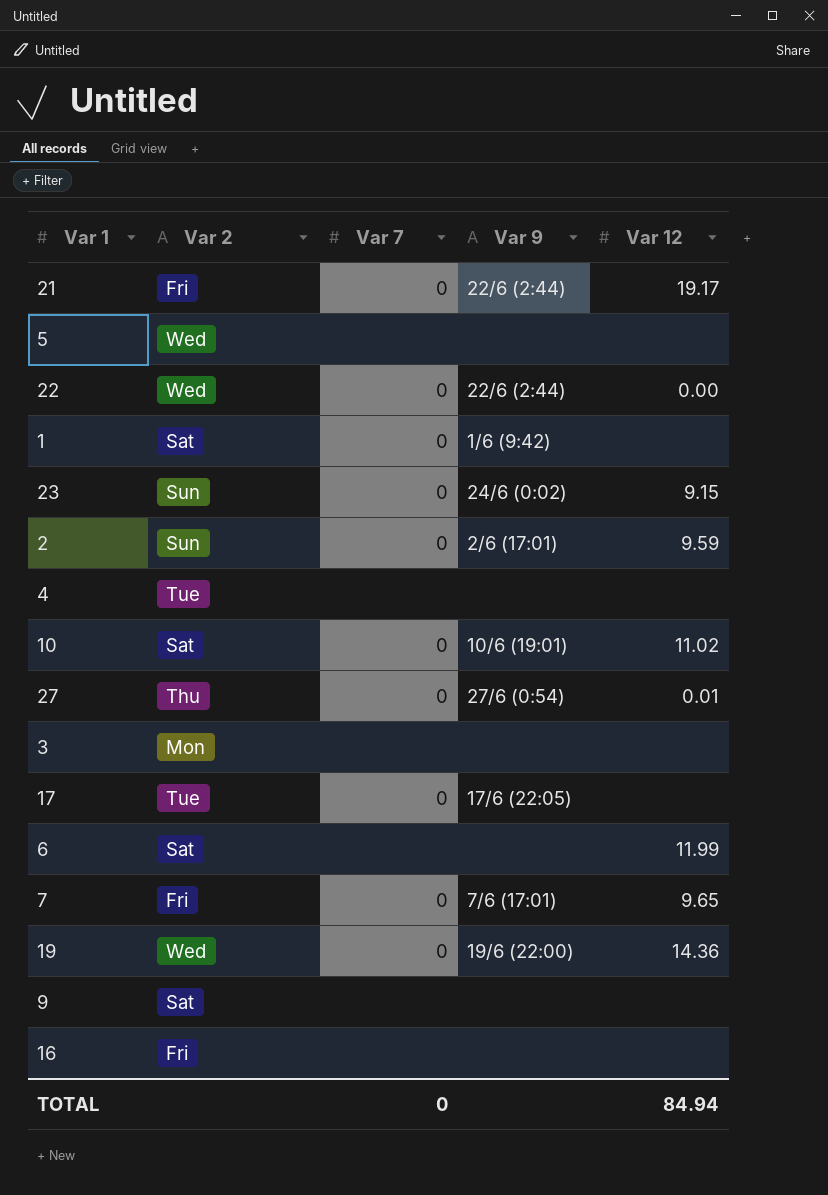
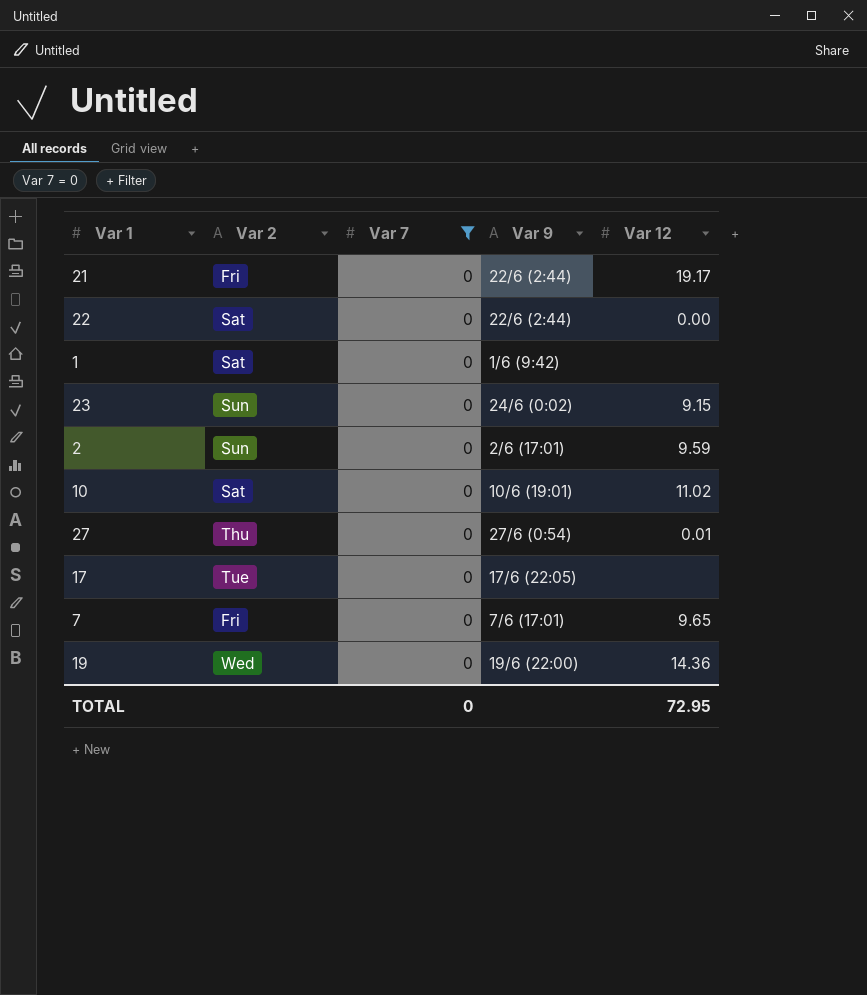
filter: none -> Var 7 = 0
22 | Var 2: Wed -> Sat
TOTAL | Var 12: 84.94 -> 72.95

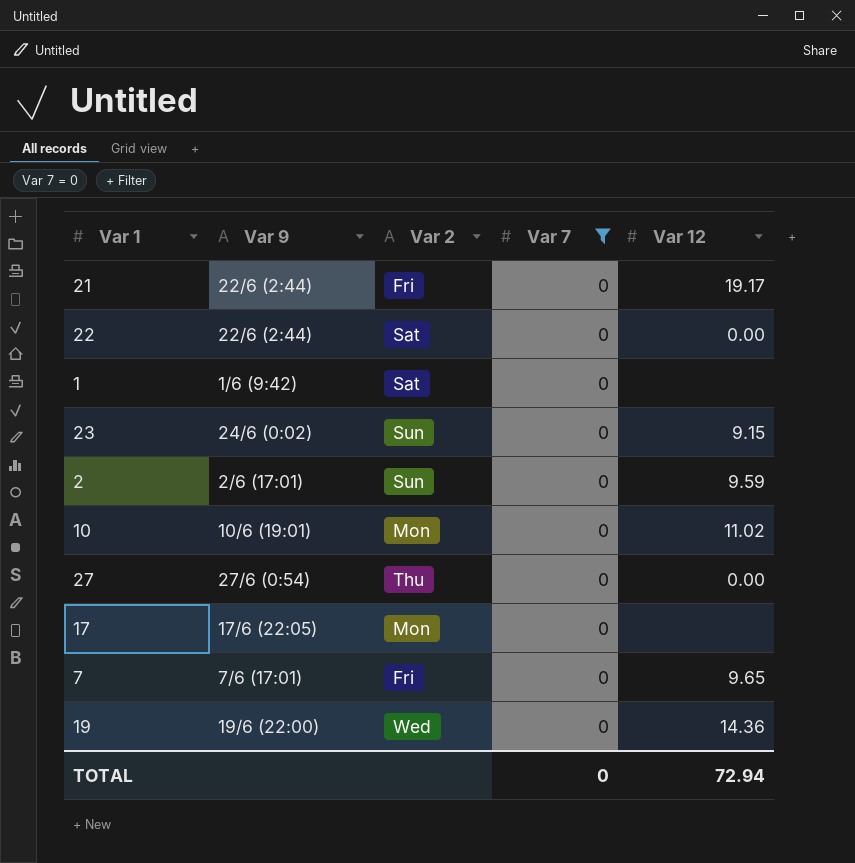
column Var 9 | position: 4 -> 2
10 | Var 2: Sat -> Mon
27 | Var 12: 0.01 -> 0.00
17 | Var 2: Tue -> Mon
TOTAL | Var 12: 72.95 -> 72.94

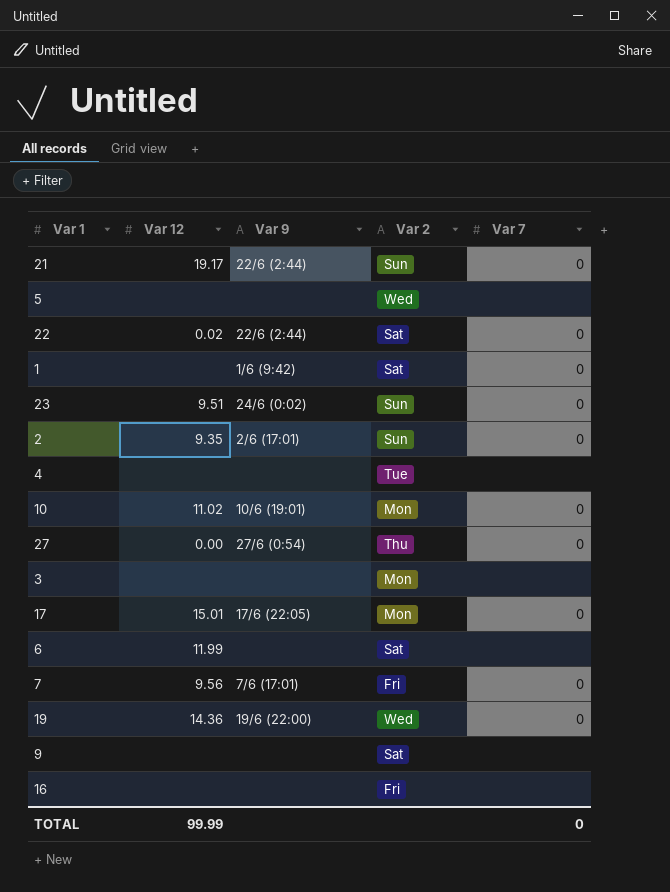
filter: Var 7 = 0 -> none
column Var 12 | position: 5 -> 2
21 | Var 2: Fri -> Sun
22 | Var 12: 0.00 -> 0.02
23 | Var 12: 9.15 -> 9.51
2 | Var 12: 9.59 -> 9.35
17 | Var 12: none -> 15.01
7 | Var 12: 9.65 -> 9.56
TOTAL | Var 12: 72.94 -> 99.99

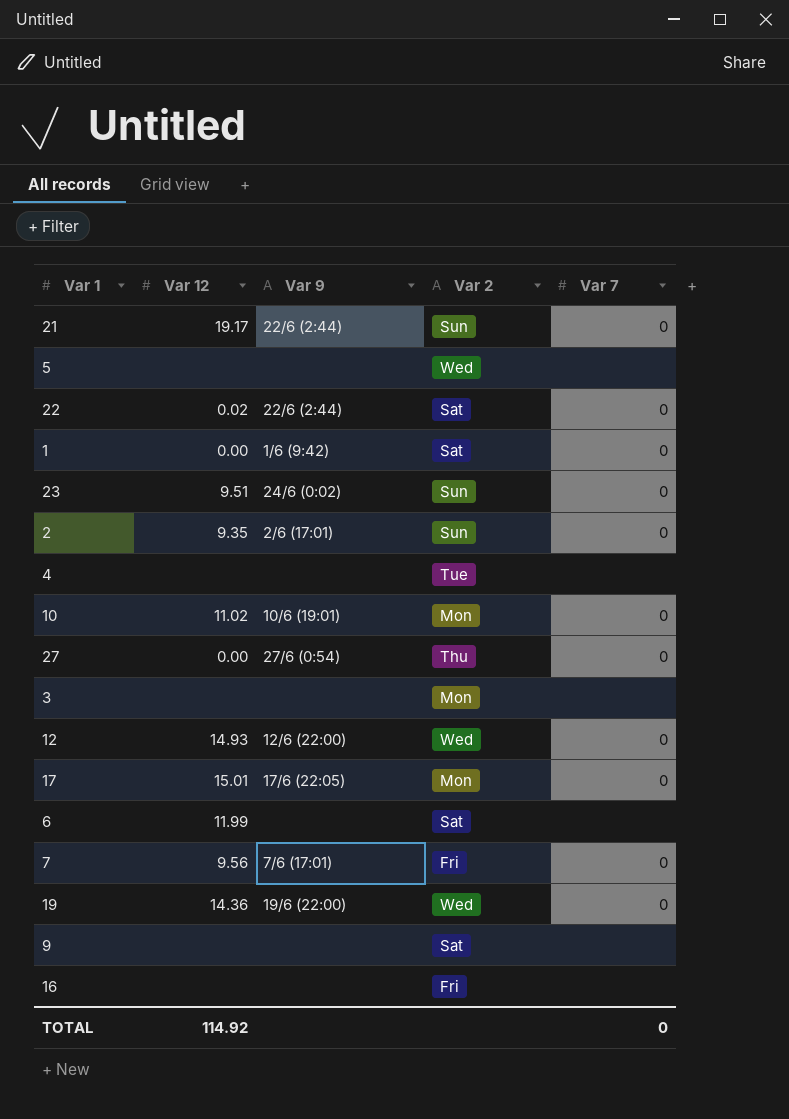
1 | Var 12: none -> 0.00
row 12: none -> 14.93 | 12/6 (22:00) | Wed | 0
TOTAL | Var 12: 99.99 -> 114.92

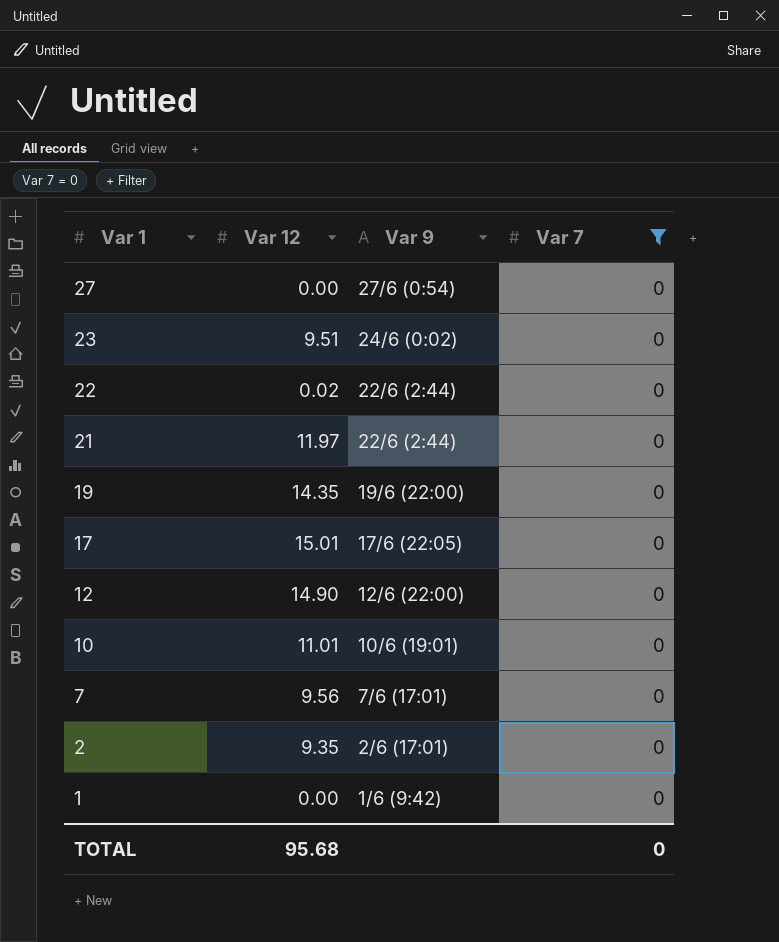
filter: none -> Var 7 = 0
row order: none -> Var 1 descending
column Var 2 | position: 4 -> none
21 | Var 12: 19.17 -> 11.97
19 | Var 12: 14.36 -> 14.35
12 | Var 12: 14.93 -> 14.90
10 | Var 12: 11.02 -> 11.01
TOTAL | Var 12: 114.92 -> 95.68

